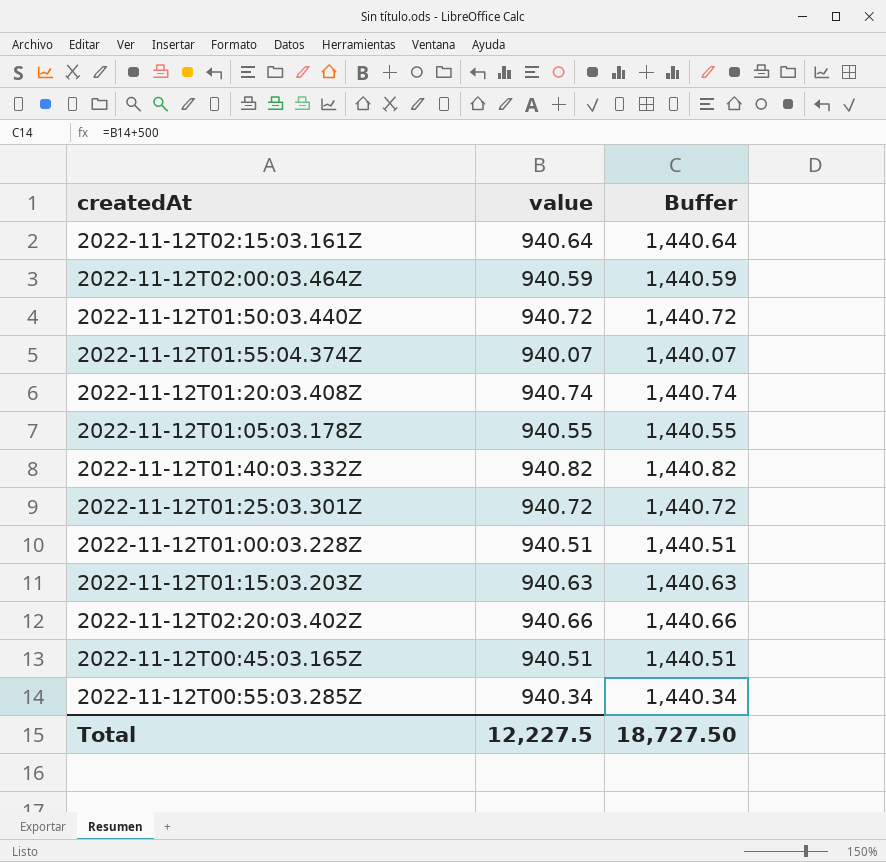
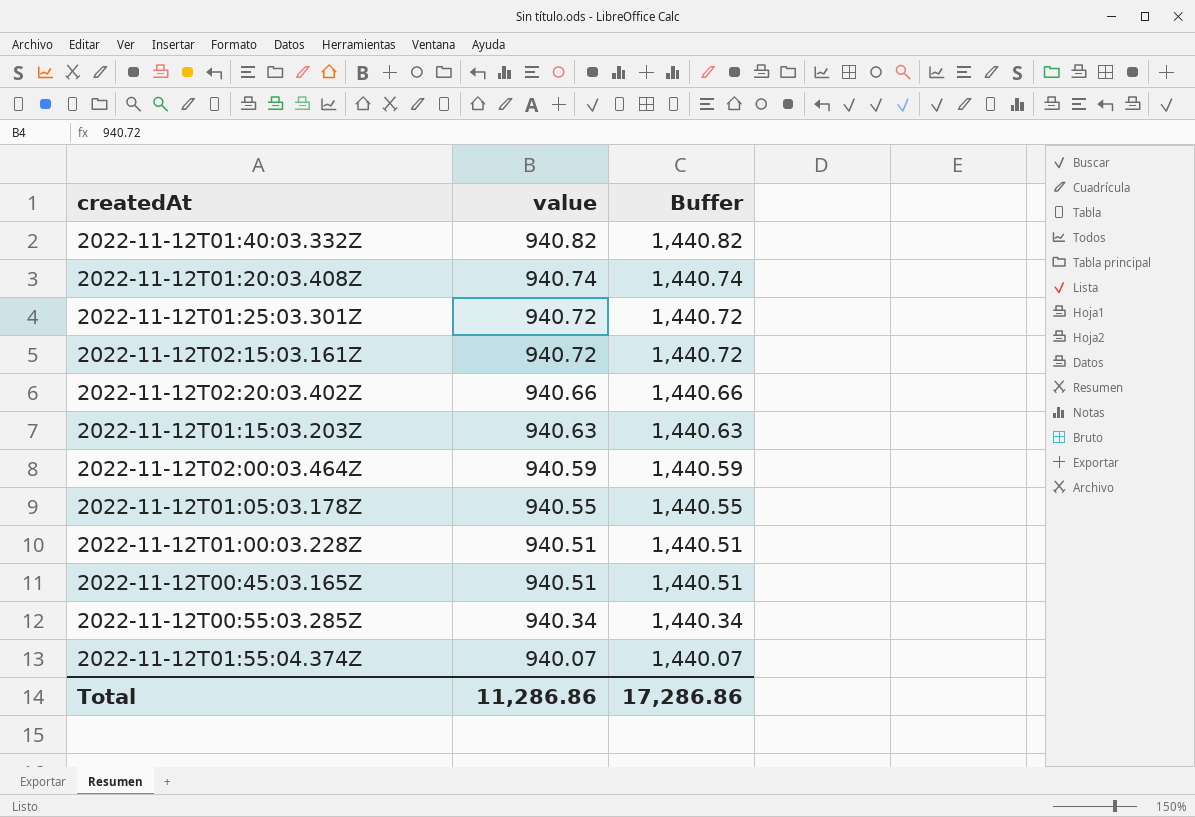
row order: none -> value descending
row 2022-11-12T01:50:03.440Z: 940.72 | 1,440.72 -> none
2022-11-12T02:15:03.161Z | value: 940.64 -> 940.72
2022-11-12T02:15:03.161Z | Buffer: 1,440.64 -> 1,440.72
Total | value: 12,227.5 -> 11,286.86
Total | Buffer: 18,727.50 -> 17,286.86

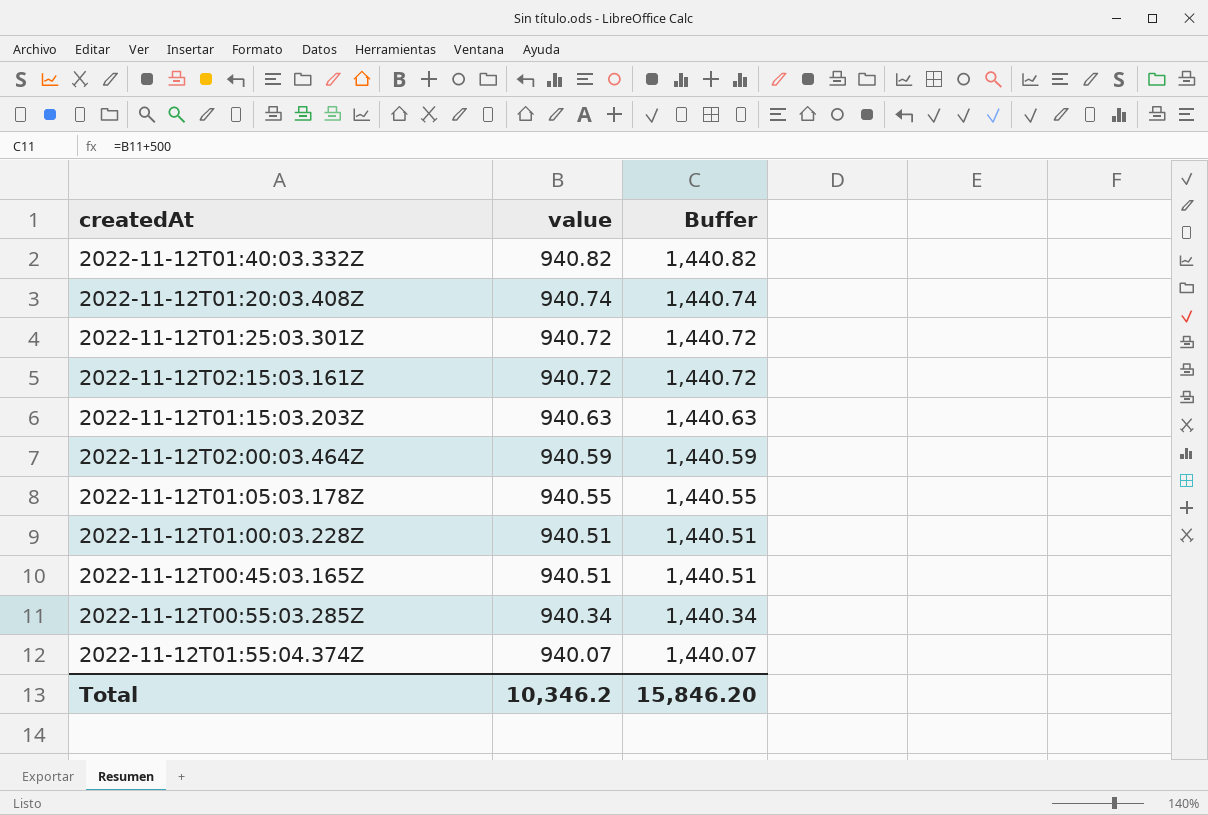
row 2022-11-12T02:20:03.402Z: 940.66 | 1,440.66 -> none
Total | value: 11,286.86 -> 10,346.2
Total | Buffer: 17,286.86 -> 15,846.20

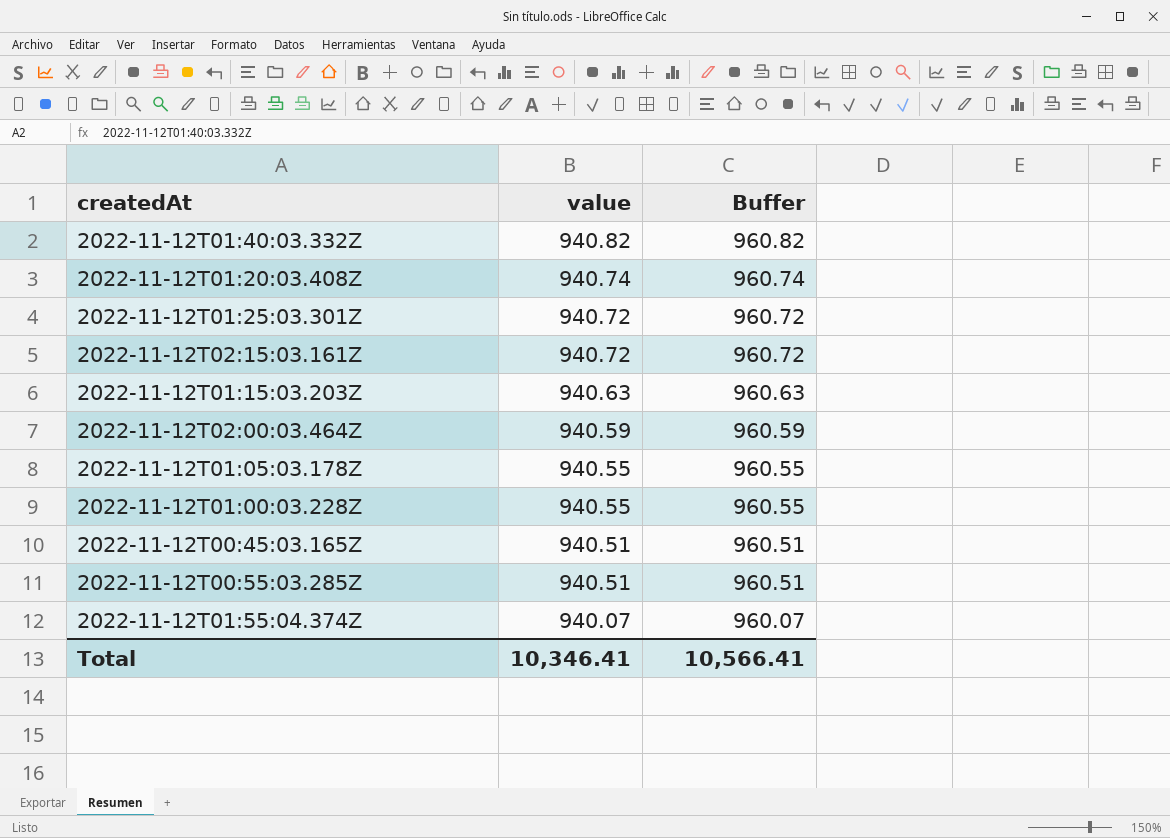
column Buffer | formula: [value] + 500 -> [value] + 20
2022-11-12T01:00:03.228Z | value: 940.51 -> 940.55
2022-11-12T00:55:03.285Z | value: 940.34 -> 940.51
Total | value: 10,346.2 -> 10,346.41
Total | Buffer: 15,846.20 -> 10,566.41

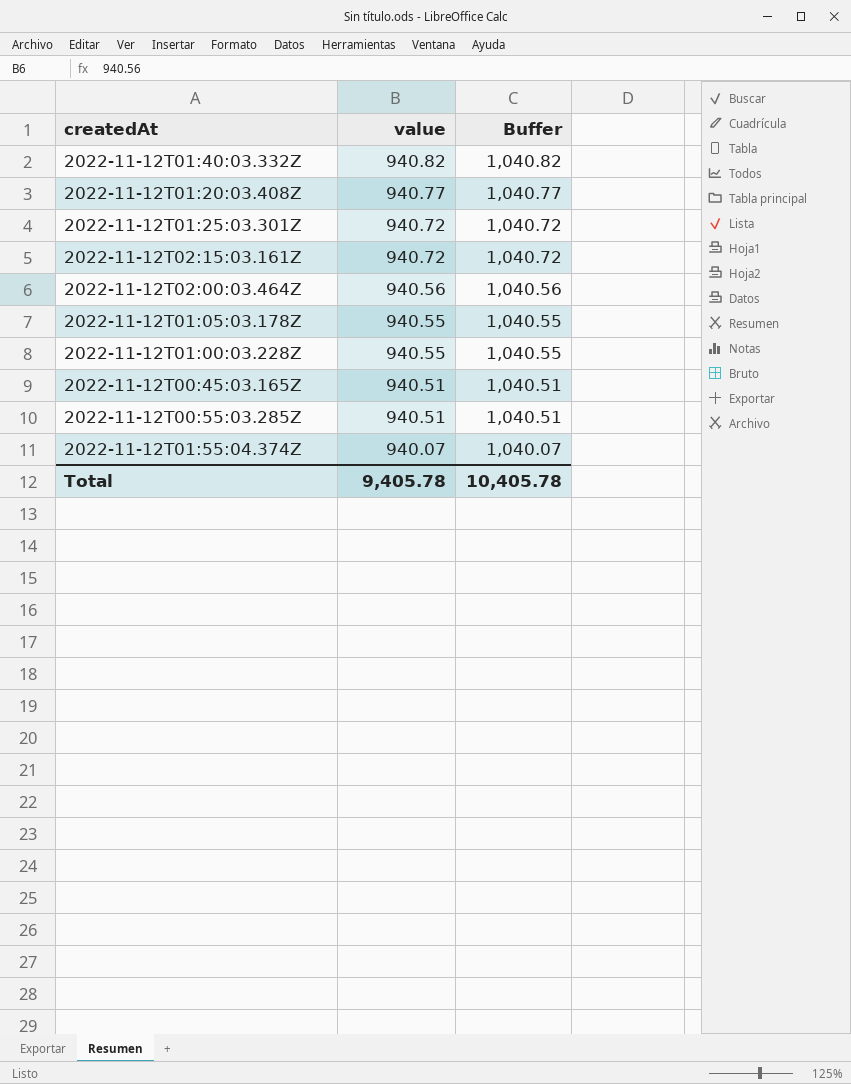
column Buffer | formula: [value] + 20 -> [value] + 100
row 2022-11-12T01:15:03.203Z: 940.63 | 960.63 -> none
2022-11-12T01:20:03.408Z | value: 940.74 -> 940.77
2022-11-12T02:00:03.464Z | value: 940.59 -> 940.56
Total | value: 10,346.41 -> 9,405.78
Total | Buffer: 10,566.41 -> 10,405.78

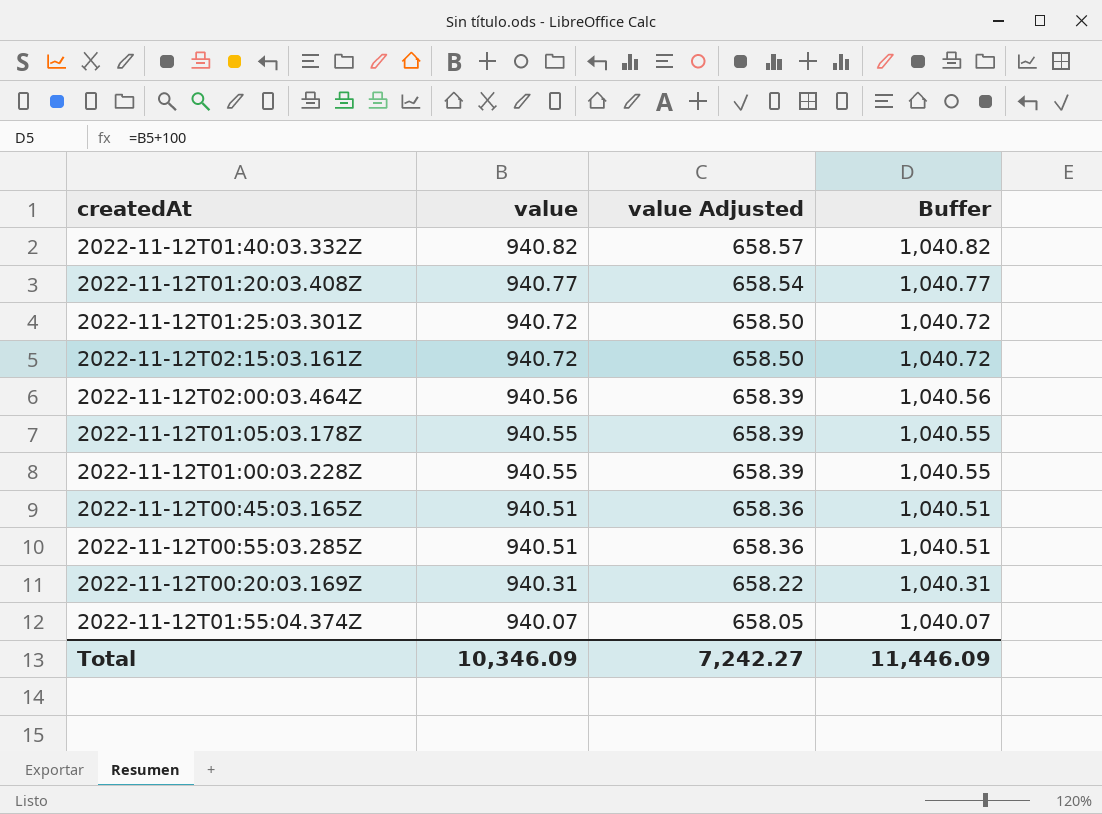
column value Adjusted | formula: none -> [value] * 0.7
row 2022-11-12T00:20:03.169Z: none -> 940.31 | 658.22 | 1,040.31
Total | value: 9,405.78 -> 10,346.09
Total | Buffer: 10,405.78 -> 11,446.09

